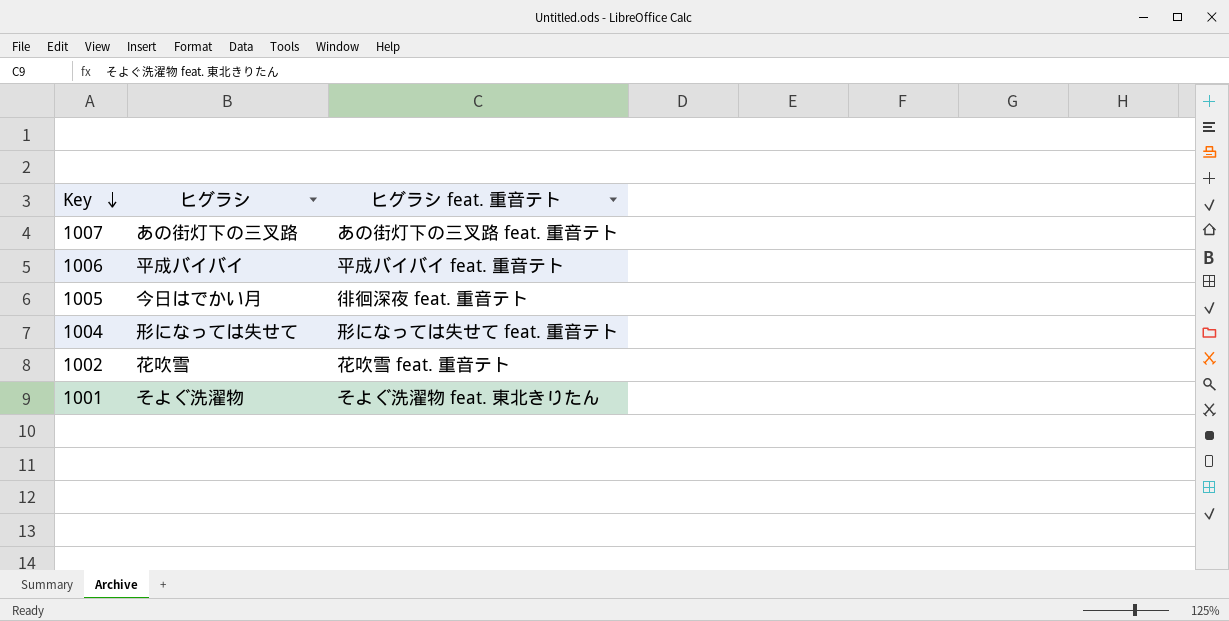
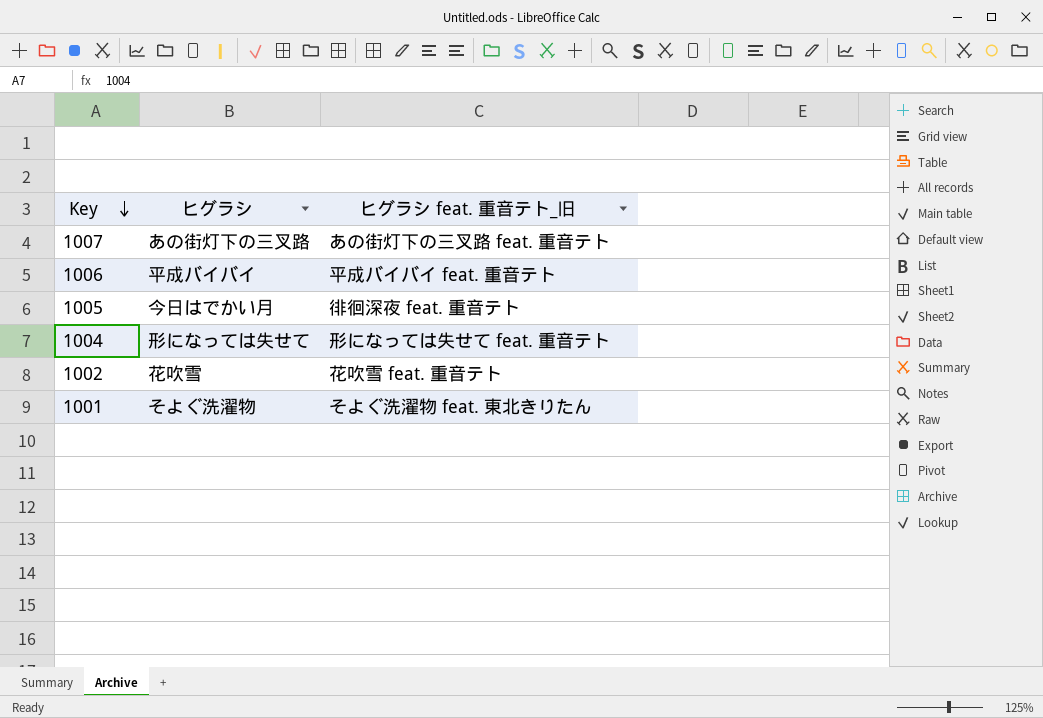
column name: ヒグラシ feat. 重音テト -> ヒグラシ feat. 重音テト_旧

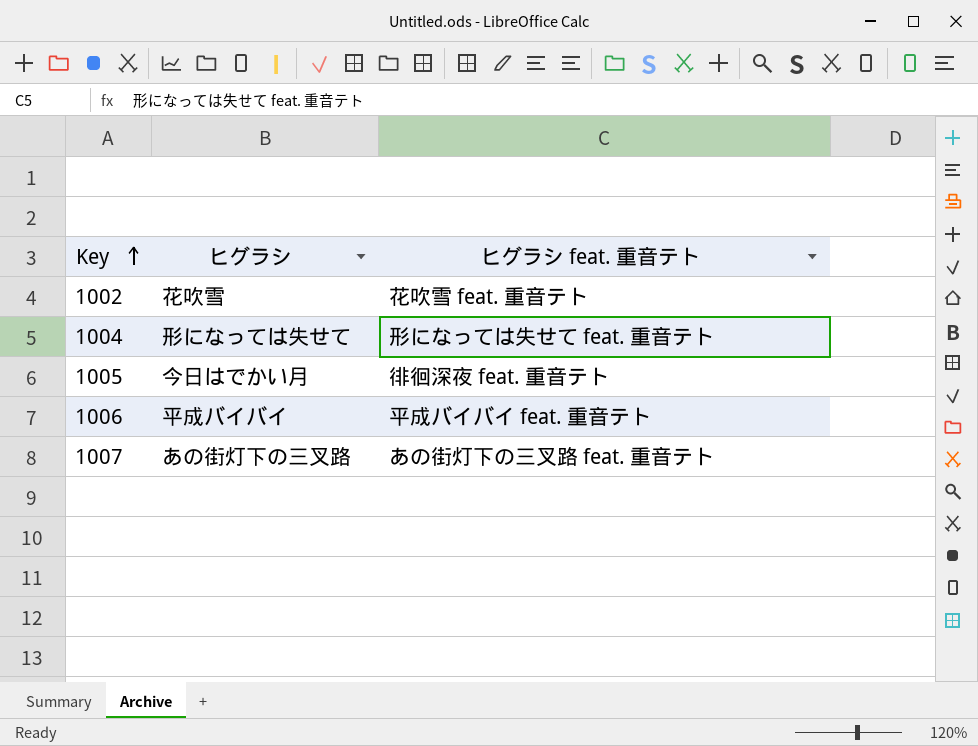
row order: Key descending -> Key ascending
column name: ヒグラシ feat. 重音テト_旧 -> ヒグラシ feat. 重音テト
row 1001: そよぐ洗濯物 | そよぐ洗濯物 feat. 東北きりたん -> none

